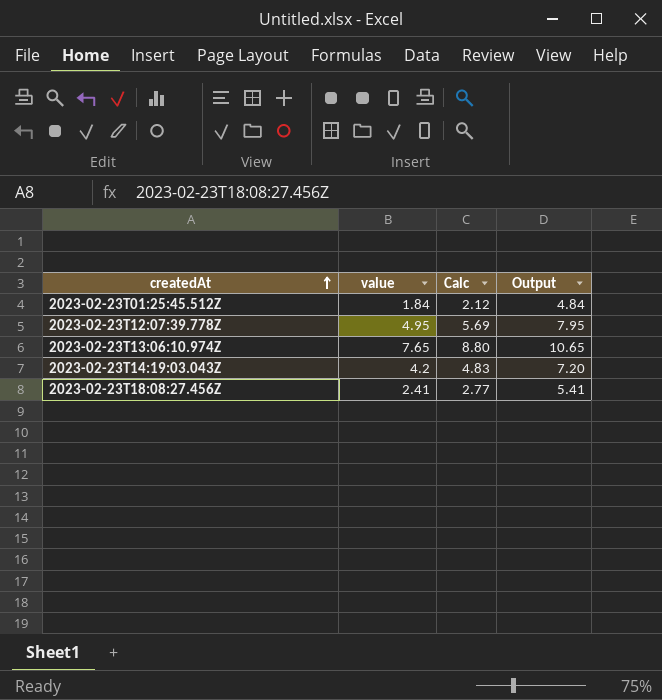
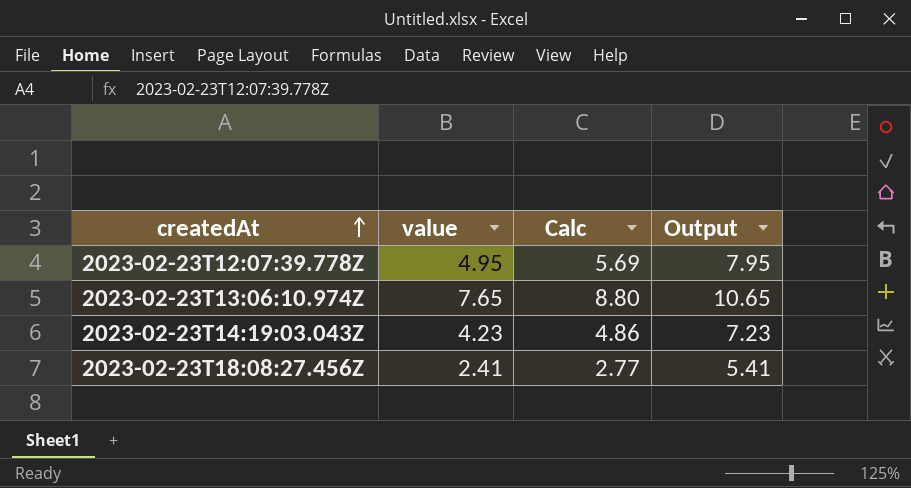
row 2023-02-23T01:25:45.512Z: 1.84 | 2.12 | 4.84 -> none
2023-02-23T14:19:03.043Z | value: 4.2 -> 4.23
2023-02-23T14:19:03.043Z | Calc: 4.83 -> 4.86
2023-02-23T14:19:03.043Z | Output: 7.20 -> 7.23

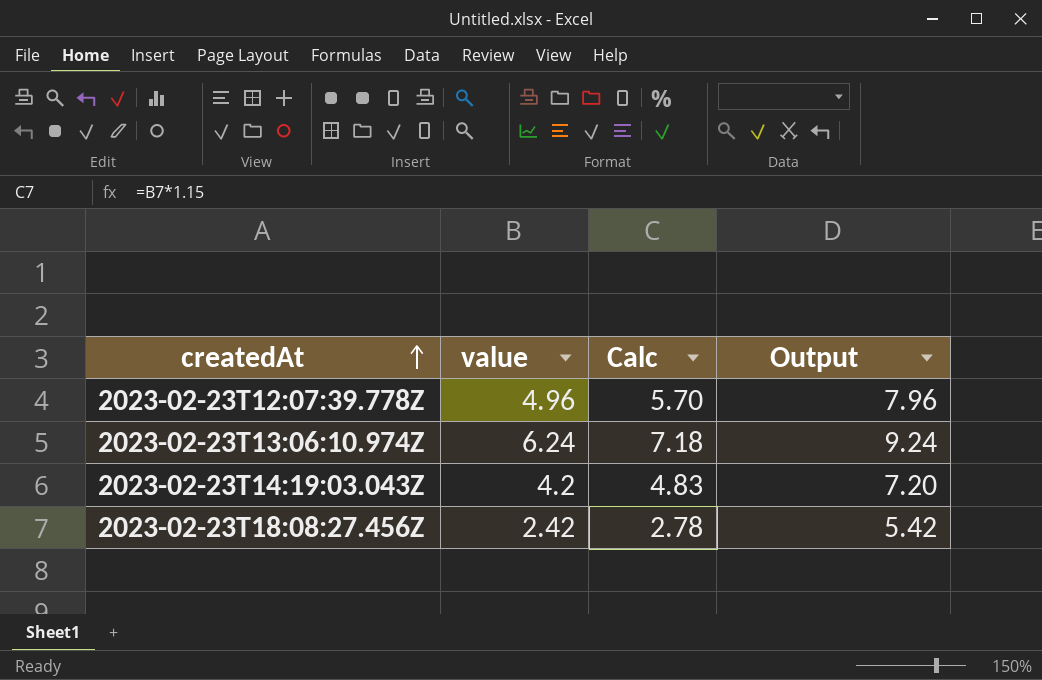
2023-02-23T12:07:39.778Z | value: 4.95 -> 4.96
2023-02-23T12:07:39.778Z | Calc: 5.69 -> 5.70
2023-02-23T12:07:39.778Z | Output: 7.95 -> 7.96
2023-02-23T13:06:10.974Z | value: 7.65 -> 6.24
2023-02-23T13:06:10.974Z | Calc: 8.80 -> 7.18
2023-02-23T13:06:10.974Z | Output: 10.65 -> 9.24
2023-02-23T14:19:03.043Z | value: 4.23 -> 4.2
2023-02-23T14:19:03.043Z | Calc: 4.86 -> 4.83
2023-02-23T14:19:03.043Z | Output: 7.23 -> 7.20
2023-02-23T18:08:27.456Z | value: 2.41 -> 2.42
2023-02-23T18:08:27.456Z | Calc: 2.77 -> 2.78
2023-02-23T18:08:27.456Z | Output: 5.41 -> 5.42

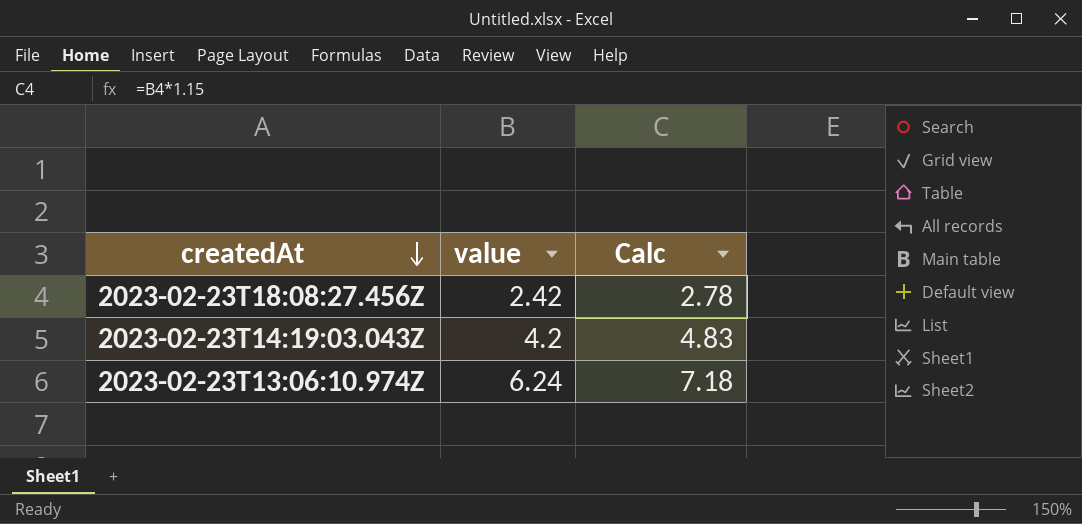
row order: createdAt ascending -> createdAt descending
column Output | formula: [value] + 3 -> none
row 2023-02-23T12:07:39.778Z: 4.96 | 5.70 | 7.96 -> none

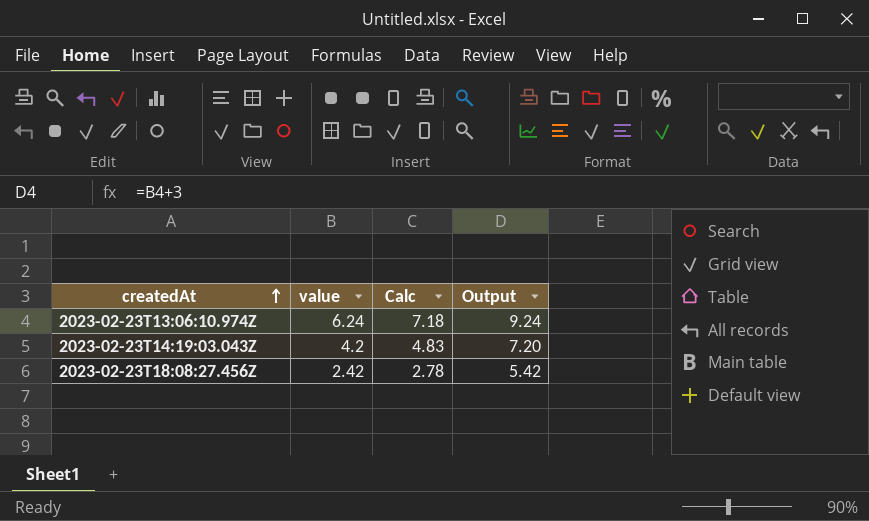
row order: createdAt descending -> createdAt ascending
column Output | formula: none -> [value] + 3

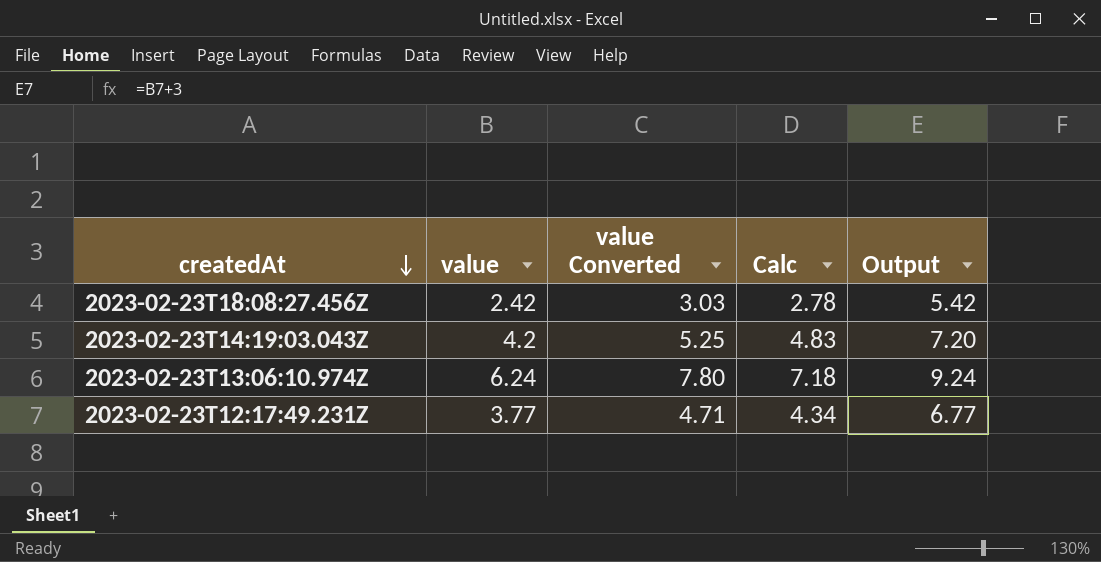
row order: createdAt ascending -> createdAt descending
column value Converted | formula: none -> [value] * 1.25
row 2023-02-23T12:17:49.231Z: none -> 3.77 | 4.71 | 4.34 | 6.77

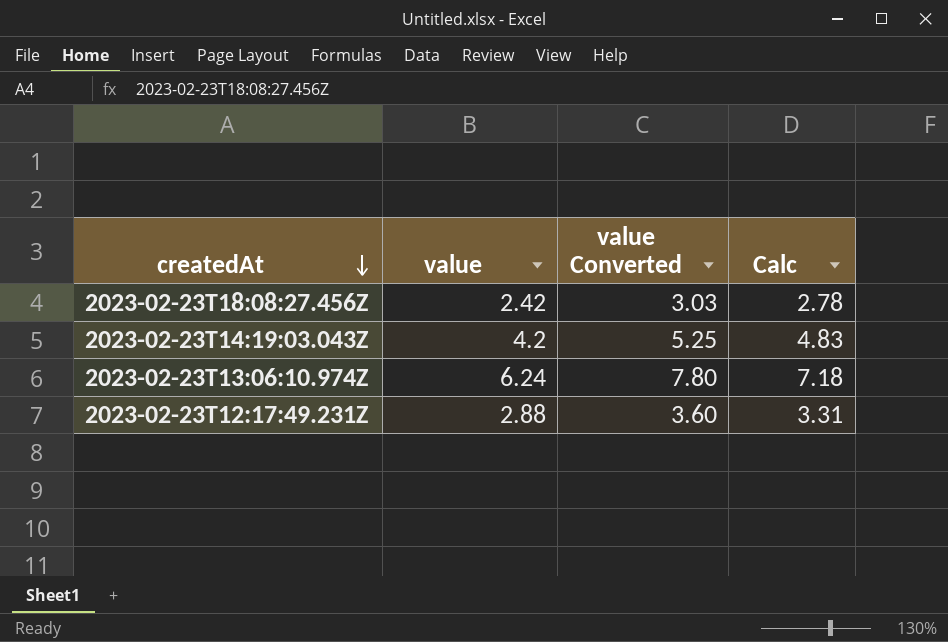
column Output | formula: [value] + 3 -> none
2023-02-23T12:17:49.231Z | value: 3.77 -> 2.88
2023-02-23T12:17:49.231Z | value Converted: 4.71 -> 3.60
2023-02-23T12:17:49.231Z | Calc: 4.34 -> 3.31

